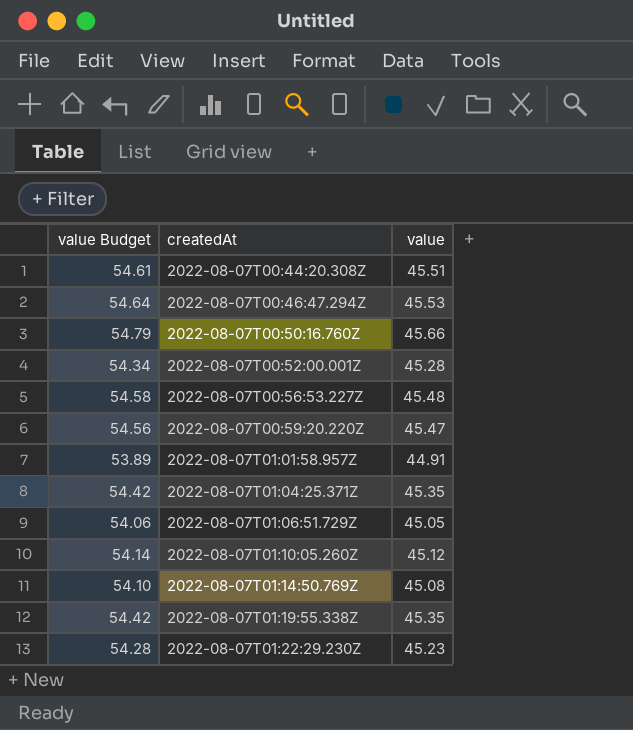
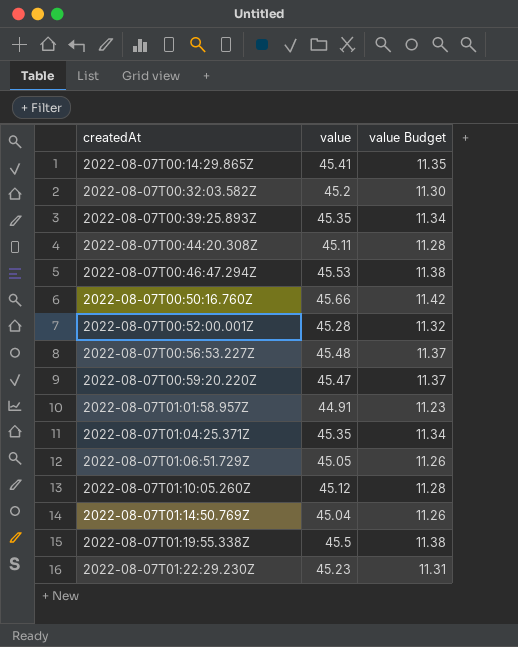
column value Budget | formula: [value] * 1.2 -> [value] * 0.25
column value Budget | position: 1 -> 3
row 2022-08-07T00:14:29.865Z: none -> 45.41 | 11.35
row 2022-08-07T00:32:03.582Z: none -> 45.2 | 11.30
row 2022-08-07T00:39:25.893Z: none -> 45.35 | 11.34
2022-08-07T00:44:20.308Z | value: 45.51 -> 45.11
2022-08-07T01:14:50.769Z | value: 45.08 -> 45.04
2022-08-07T01:19:55.338Z | value: 45.35 -> 45.5

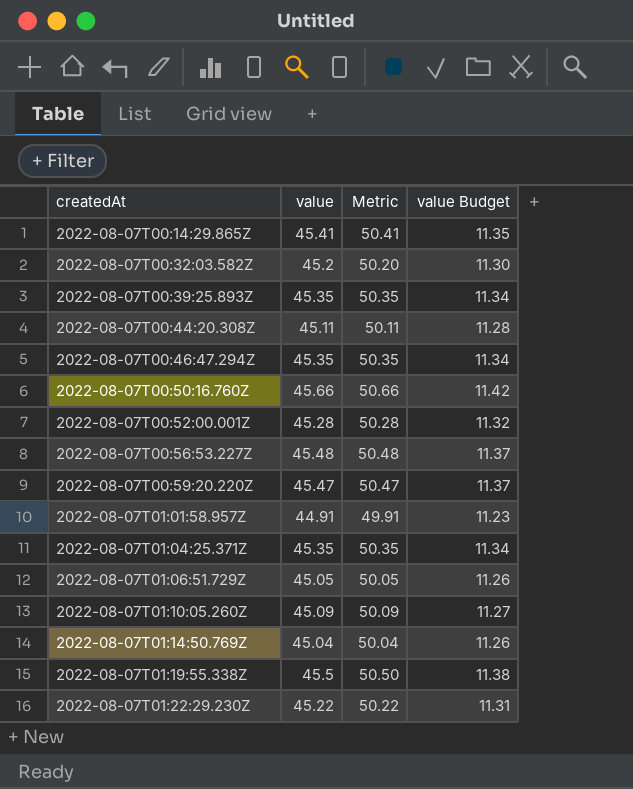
column Metric | formula: none -> [value] + 5
2022-08-07T00:46:47.294Z | value: 45.53 -> 45.35
2022-08-07T00:46:47.294Z | value Budget: 11.38 -> 11.34
2022-08-07T01:10:05.260Z | value: 45.12 -> 45.09
2022-08-07T01:10:05.260Z | value Budget: 11.28 -> 11.27
2022-08-07T01:22:29.230Z | value: 45.23 -> 45.22

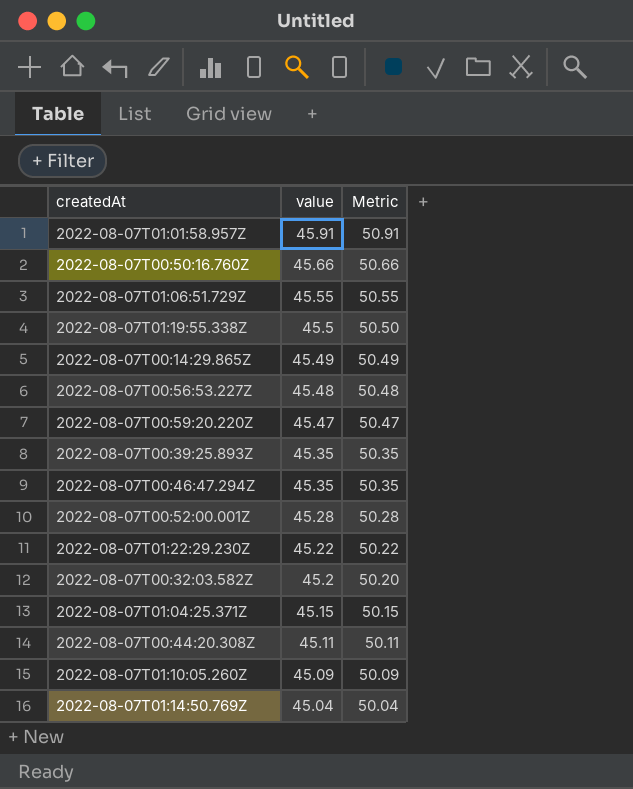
row order: createdAt ascending -> value descending
column value Budget | formula: [value] * 0.25 -> none
2022-08-07T01:01:58.957Z | value: 44.91 -> 45.91
2022-08-07T01:01:58.957Z | Metric: 49.91 -> 50.91
2022-08-07T01:06:51.729Z | value: 45.05 -> 45.55
2022-08-07T01:06:51.729Z | Metric: 50.05 -> 50.55
2022-08-07T00:14:29.865Z | value: 45.41 -> 45.49
2022-08-07T00:14:29.865Z | Metric: 50.41 -> 50.49
2022-08-07T01:04:25.371Z | value: 45.35 -> 45.15
2022-08-07T01:04:25.371Z | Metric: 50.35 -> 50.15

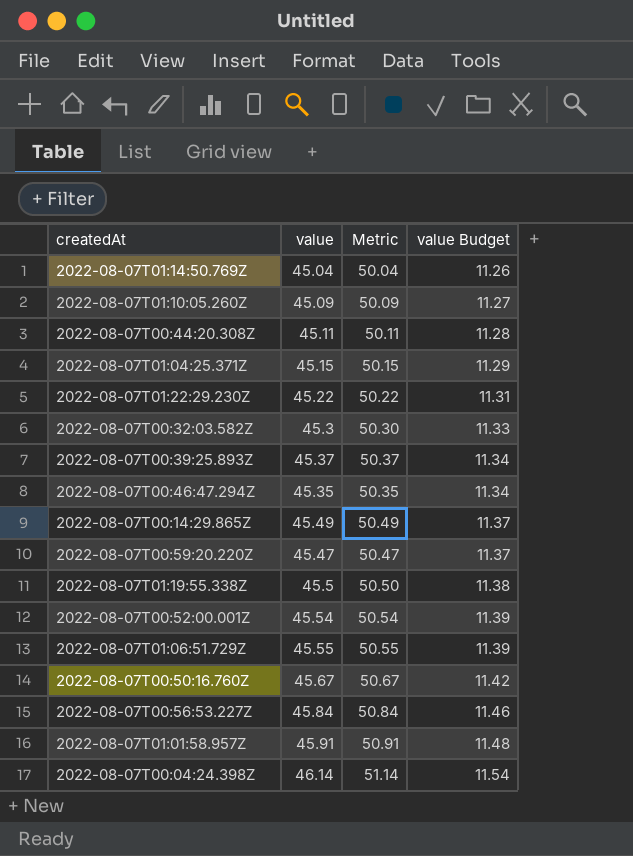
row order: value descending -> value Budget ascending
column value Budget | formula: none -> [value] * 0.25
2022-08-07T00:32:03.582Z | value: 45.2 -> 45.3
2022-08-07T00:32:03.582Z | Metric: 50.20 -> 50.30
2022-08-07T00:39:25.893Z | value: 45.35 -> 45.37
2022-08-07T00:39:25.893Z | Metric: 50.35 -> 50.37
2022-08-07T00:52:00.001Z | value: 45.28 -> 45.54
2022-08-07T00:52:00.001Z | Metric: 50.28 -> 50.54
2022-08-07T00:50:16.760Z | value: 45.66 -> 45.67
2022-08-07T00:50:16.760Z | Metric: 50.66 -> 50.67
2022-08-07T00:56:53.227Z | value: 45.48 -> 45.84
2022-08-07T00:56:53.227Z | Metric: 50.48 -> 50.84
row 2022-08-07T00:04:24.398Z: none -> 46.14 | 51.14 | 11.54

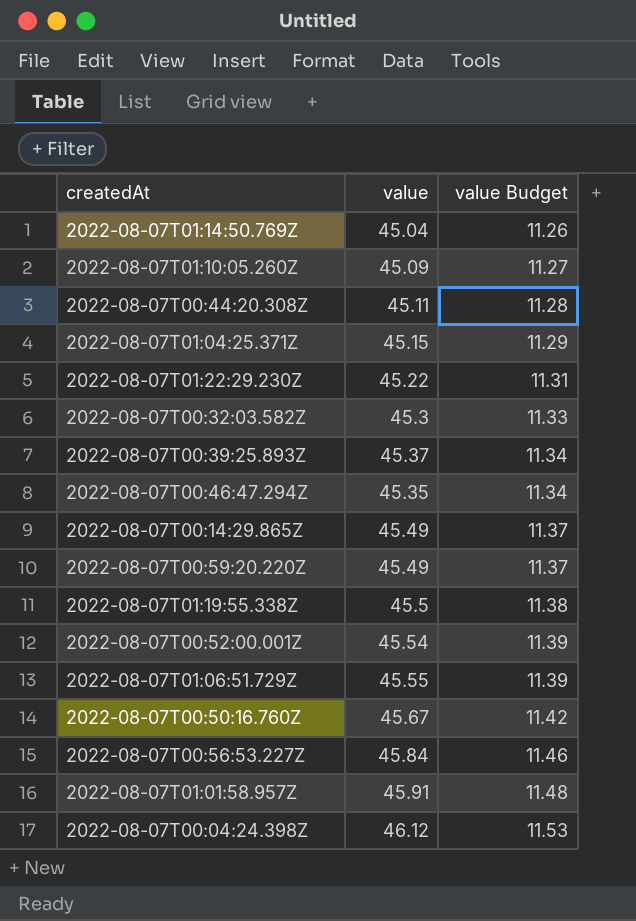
column Metric | formula: [value] + 5 -> none
2022-08-07T00:59:20.220Z | value: 45.47 -> 45.49
2022-08-07T00:04:24.398Z | value: 46.14 -> 46.12
2022-08-07T00:04:24.398Z | value Budget: 11.54 -> 11.53

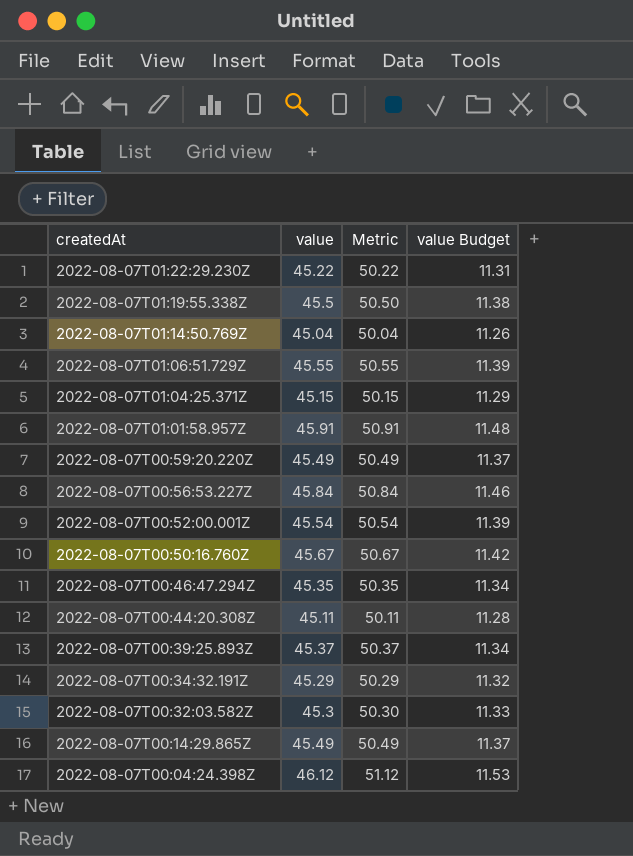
row order: value Budget ascending -> createdAt descending
column Metric | formula: none -> [value] + 5
row 2022-08-07T01:10:05.260Z: 45.09 | 11.27 -> none
row 2022-08-07T00:34:32.191Z: none -> 45.29 | 50.29 | 11.32

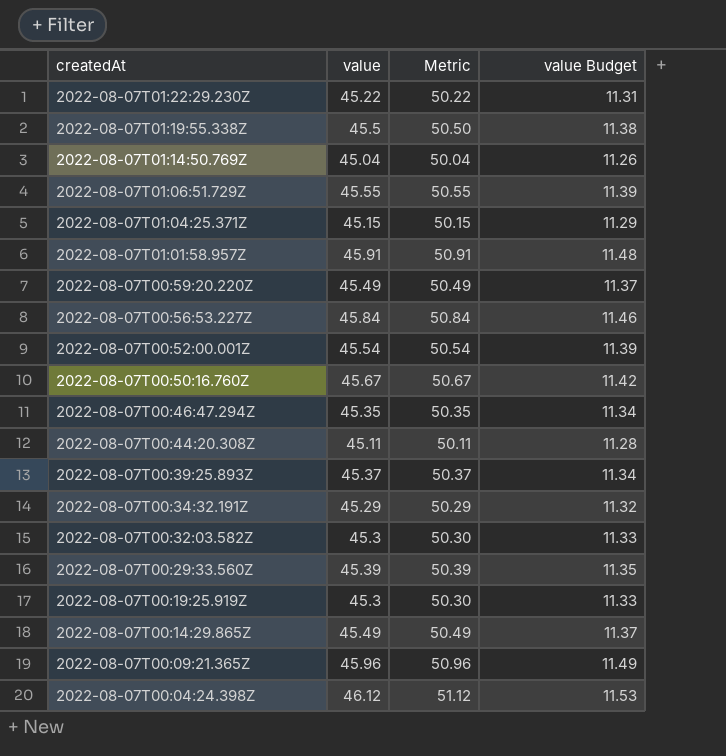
row 2022-08-07T00:29:33.560Z: none -> 45.39 | 50.39 | 11.35
row 2022-08-07T00:19:25.919Z: none -> 45.3 | 50.30 | 11.33
row 2022-08-07T00:09:21.365Z: none -> 45.96 | 50.96 | 11.49

